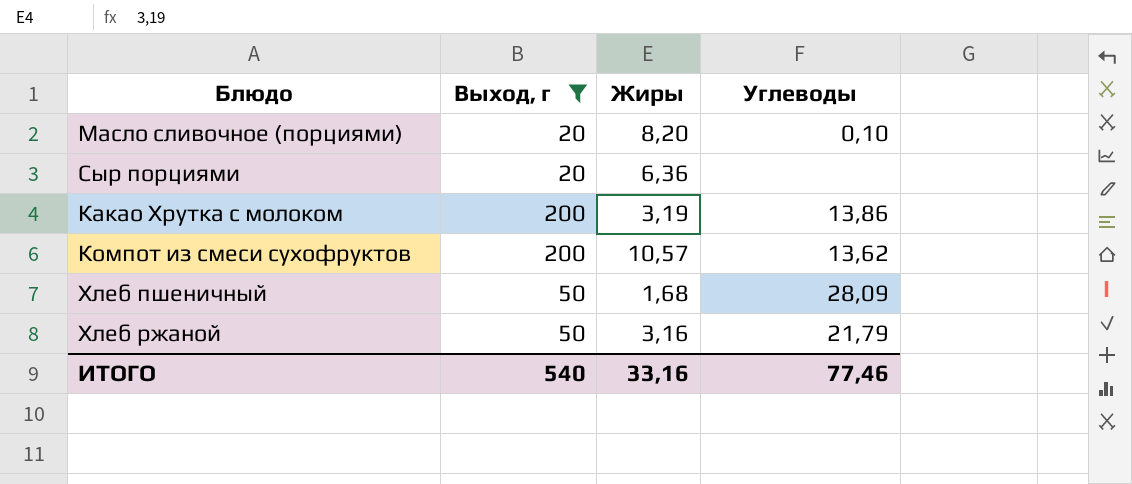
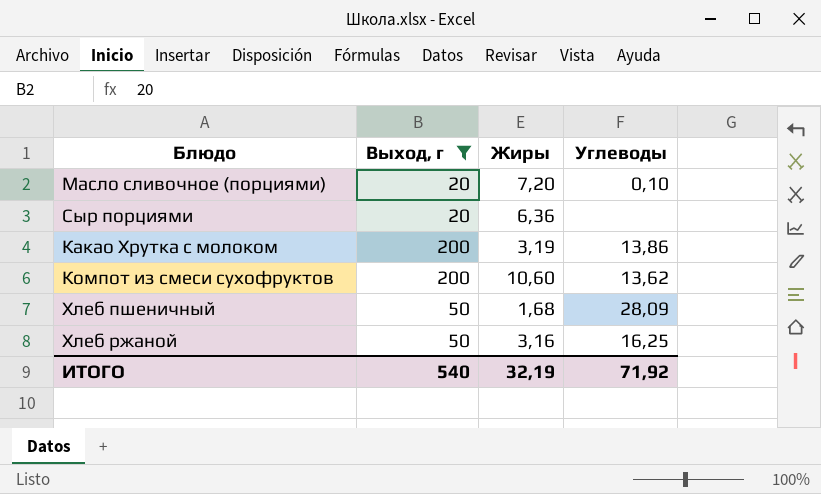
Масло сливочное (порциями) | Жиры: 8,20 -> 7,20
Компот из смеси сухофруктов | Жиры: 10,57 -> 10,60
Хлеб ржаной | Углеводы: 21,79 -> 16,25
ИТОГО | Жиры: 33,16 -> 32,19
ИТОГО | Углеводы: 77,46 -> 71,92

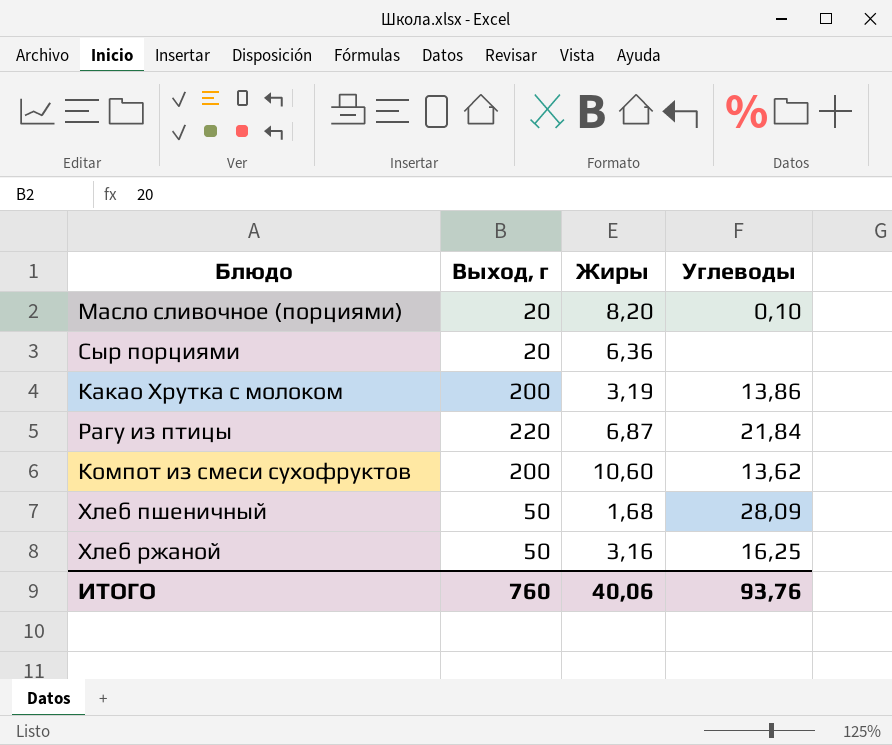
filter: Выход, г != 220 -> none
Масло сливочное (порциями) | Жиры: 7,20 -> 8,20
ИТОГО | Выход, г: 540 -> 760
ИТОГО | Жиры: 32,19 -> 40,06
ИТОГО | Углеводы: 71,92 -> 93,76

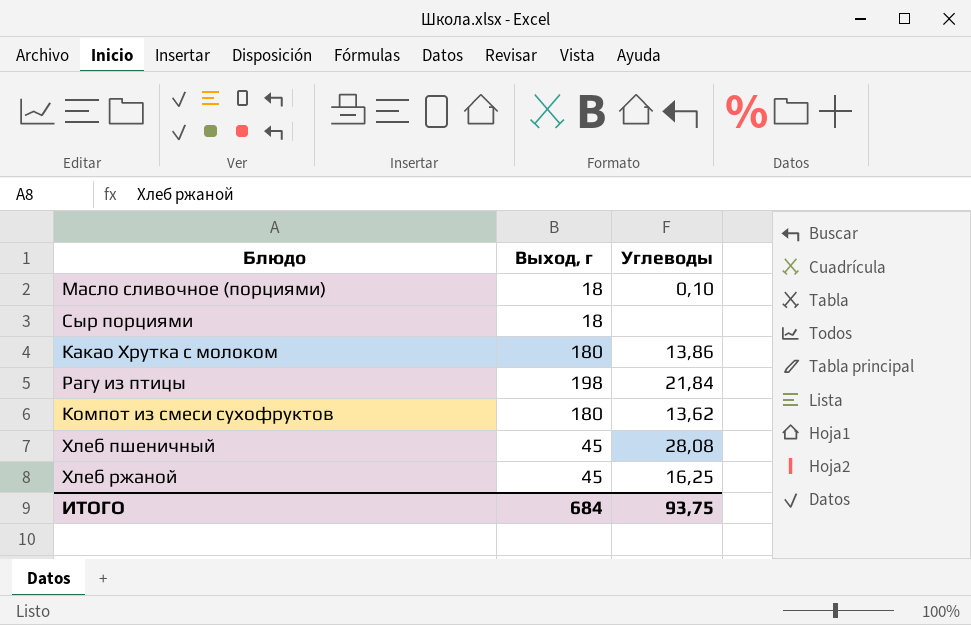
column Жиры | position: 3 -> none
Масло сливочное (порциями) | Выход, г: 20 -> 18
Сыр порциями | Выход, г: 20 -> 18
Какао Хрутка с молоком | Выход, г: 200 -> 180
Рагу из птицы | Выход, г: 220 -> 198
Компот из смеси сухофруктов | Выход, г: 200 -> 180
Хлеб пшеничный | Выход, г: 50 -> 45
Хлеб пшеничный | Углеводы: 28,09 -> 28,08
Хлеб ржаной | Выход, г: 50 -> 45
ИТОГО | Выход, г: 760 -> 684
ИТОГО | Углеводы: 93,76 -> 93,75

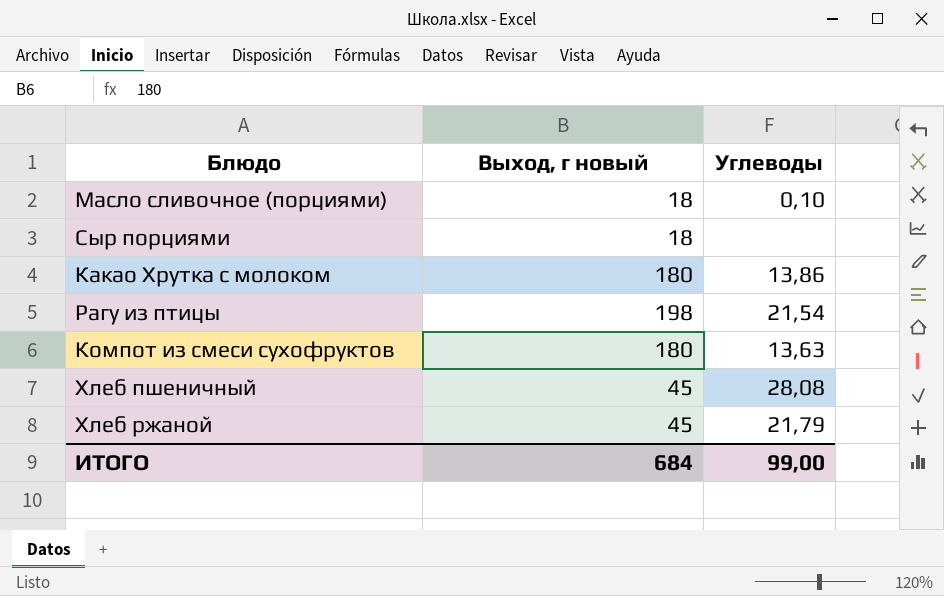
column name: Выход, г -> Выход, г новый
Рагу из птицы | Углеводы: 21,84 -> 21,54
Компот из смеси сухофруктов | Углеводы: 13,62 -> 13,63
Хлеб ржаной | Углеводы: 16,25 -> 21,79
ИТОГО | Углеводы: 93,75 -> 99,00

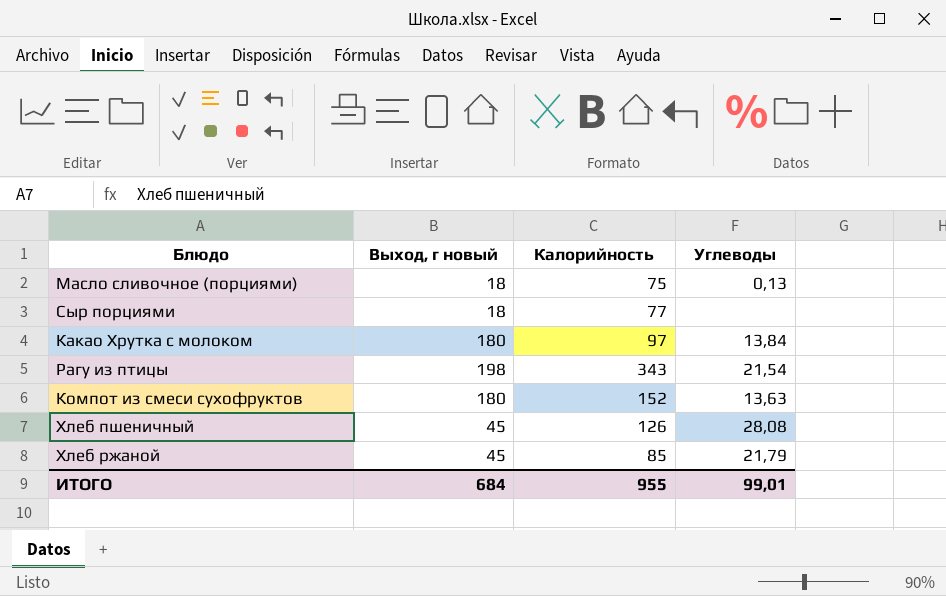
column Калорийность | position: none -> 3
Масло сливочное (порциями) | Углеводы: 0,10 -> 0,13
Какао Хрутка с молоком | Углеводы: 13,86 -> 13,84
ИТОГО | Углеводы: 99,00 -> 99,01

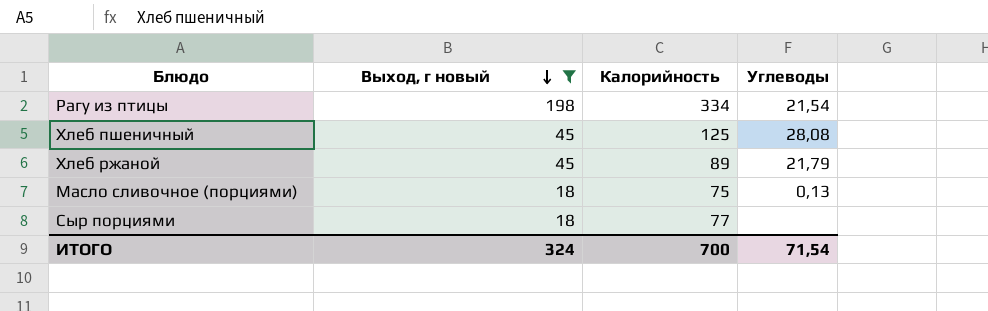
filter: none -> Выход, г новый != 180
row order: none -> Выход, г новый descending
Рагу из птицы | Калорийность: 343 -> 334
Хлеб пшеничный | Калорийность: 126 -> 125
Хлеб ржаной | Калорийность: 85 -> 89
ИТОГО | Выход, г новый: 684 -> 324
ИТОГО | Калорийность: 955 -> 700
ИТОГО | Углеводы: 99,01 -> 71,54

